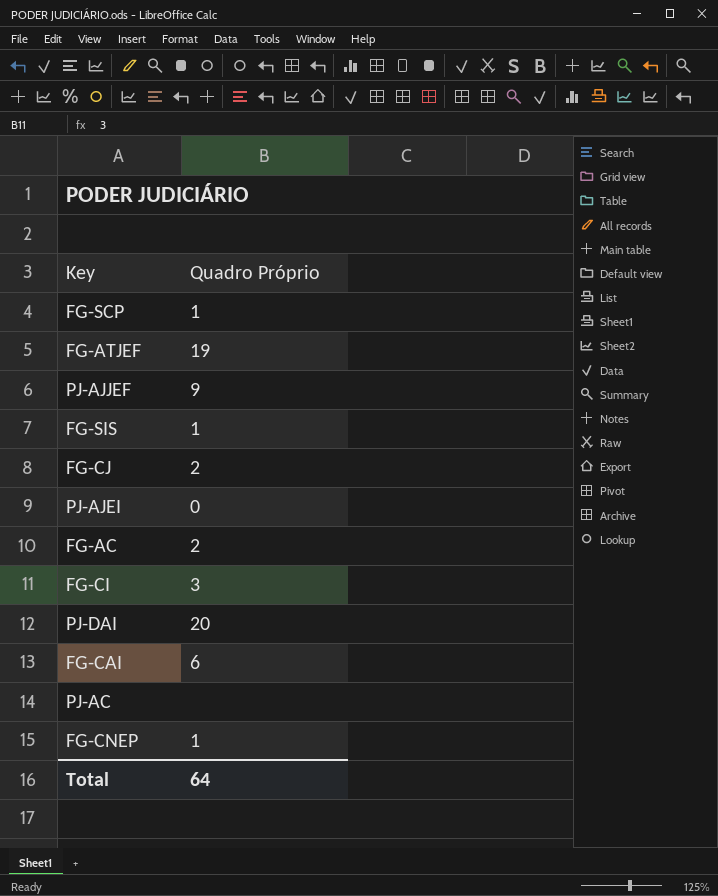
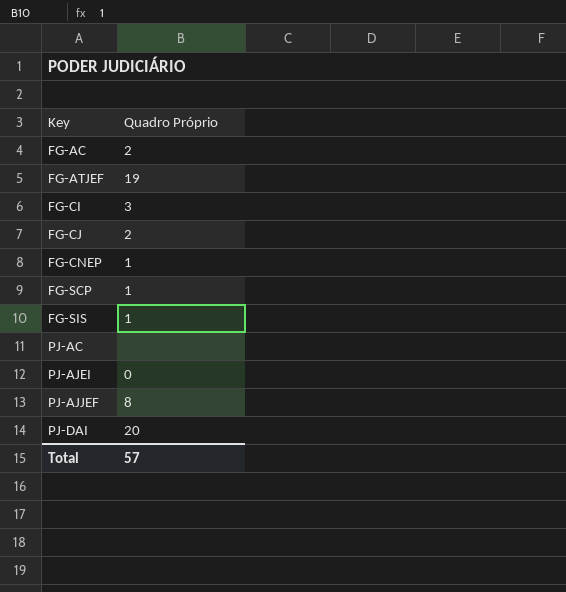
row order: none -> Key ascending
row FG-CAI: 6 -> none
PJ-AJJEF | Quadro Próprio: 9 -> 8
Total | Quadro Próprio: 64 -> 57

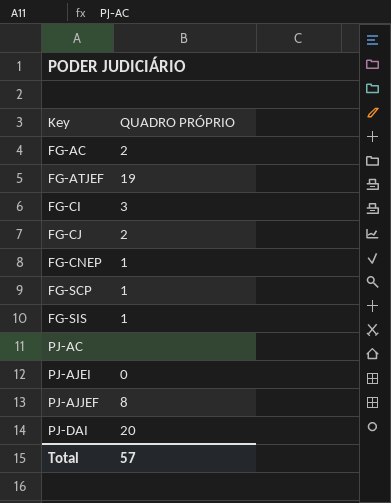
column name: Quadro Próprio -> QUADRO PRÓPRIO

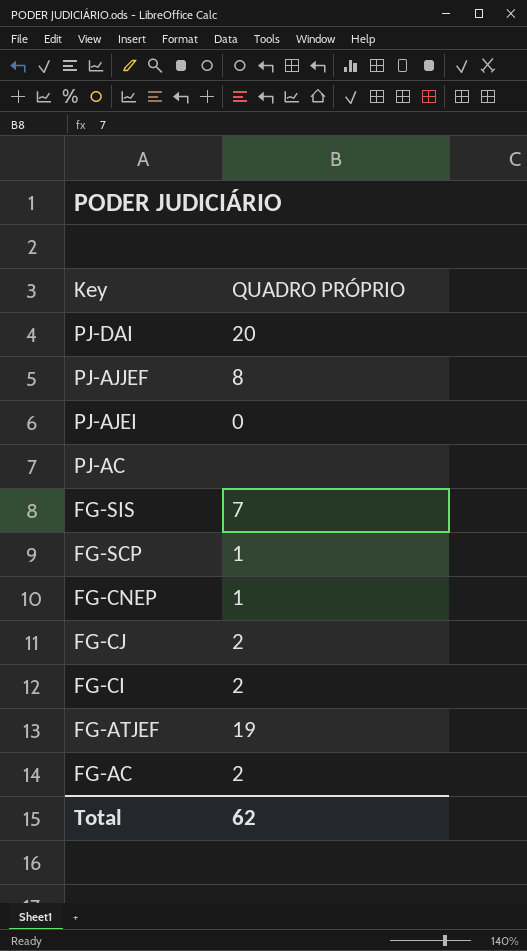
row order: Key ascending -> Key descending
FG-SIS | QUADRO PRÓPRIO: 1 -> 7
FG-CI | QUADRO PRÓPRIO: 3 -> 2
Total | QUADRO PRÓPRIO: 57 -> 62

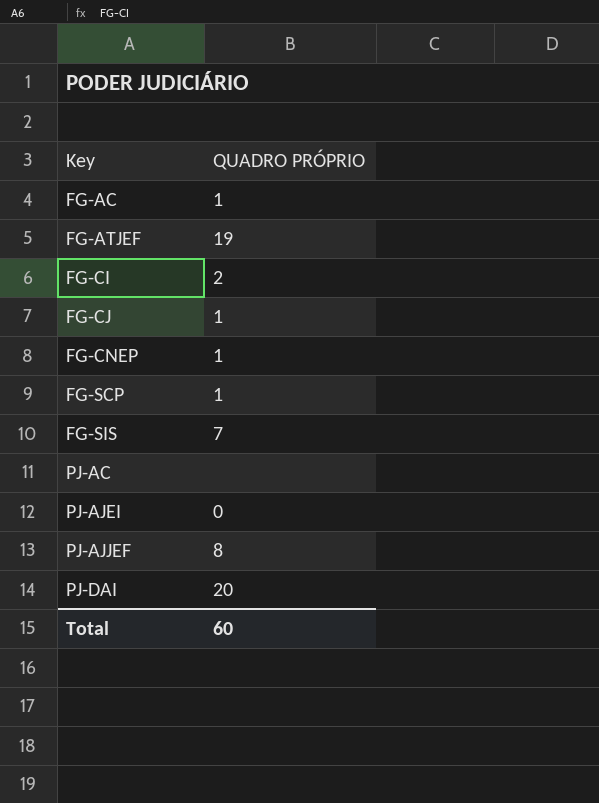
row order: Key descending -> Key ascending
FG-AC | QUADRO PRÓPRIO: 2 -> 1
FG-CJ | QUADRO PRÓPRIO: 2 -> 1
Total | QUADRO PRÓPRIO: 62 -> 60

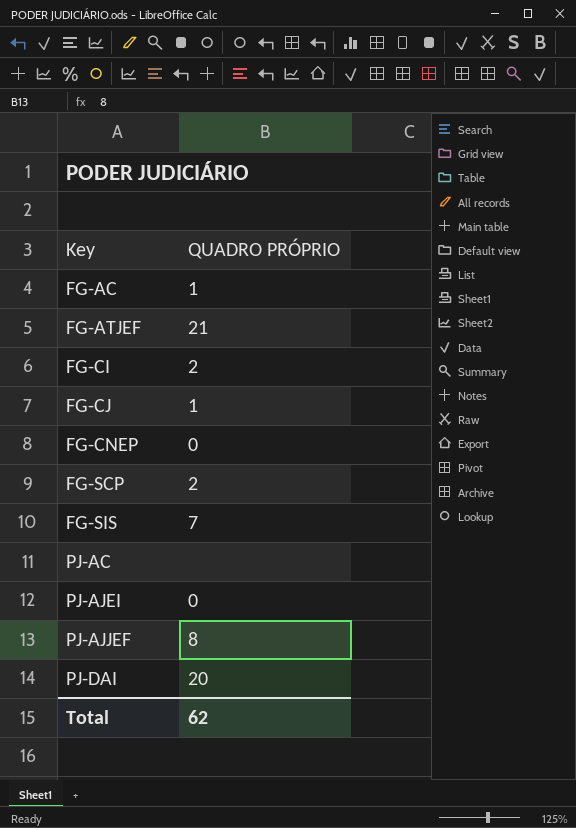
FG-ATJEF | QUADRO PRÓPRIO: 19 -> 21
FG-CNEP | QUADRO PRÓPRIO: 1 -> 0
FG-SCP | QUADRO PRÓPRIO: 1 -> 2
Total | QUADRO PRÓPRIO: 60 -> 62

